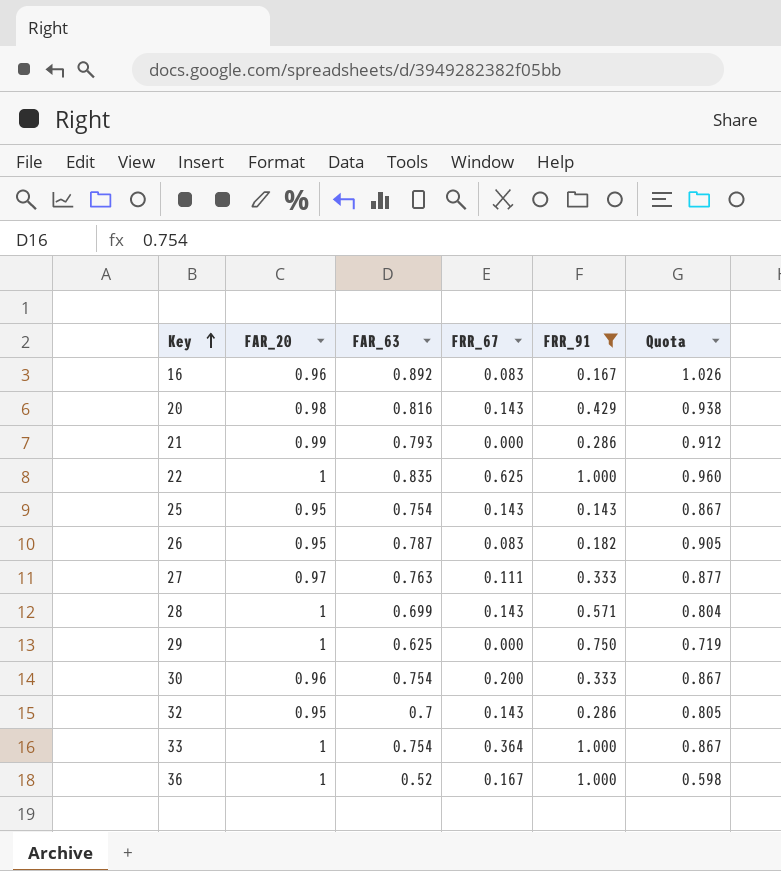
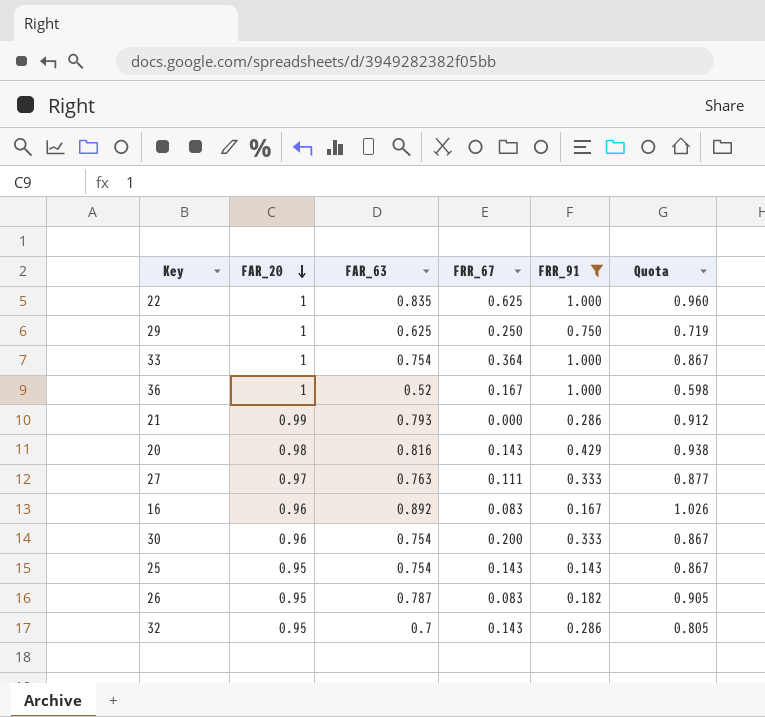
row order: Key ascending -> FAR_20 descending
row 28: 1 | 0.699 | 0.143 | 0.571 | 0.804 -> none
29 | FRR_67: 0.000 -> 0.250

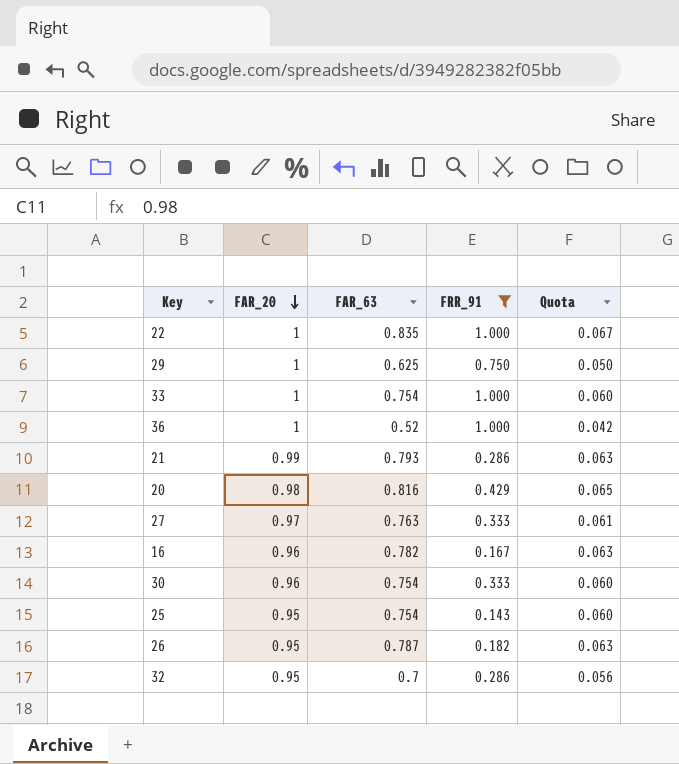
column FRR_67 | position: 4 -> none
column Quota | formula: [FAR_63] * 1.15 -> [FAR_63] * 0.08
16 | FAR_63: 0.892 -> 0.782

